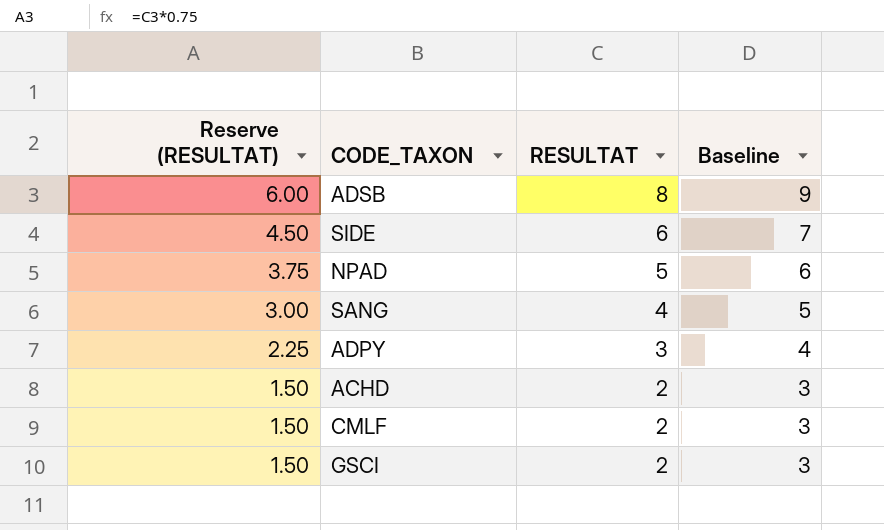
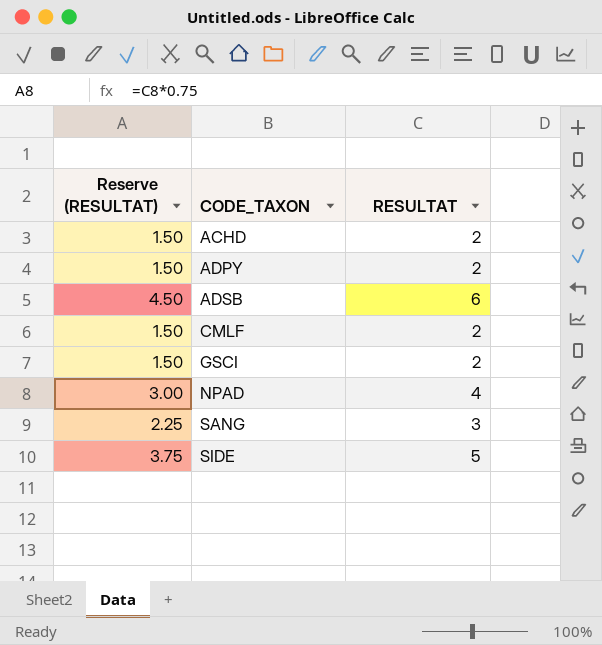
row order: Reserve (RESULTAT) descending -> CODE_TAXON ascending
column Baseline | formula: [RESULTAT] + 1 -> none
ADPY | Reserve (RESULTAT): 2.25 -> 1.50
ADPY | RESULTAT: 3 -> 2
ADSB | Reserve (RESULTAT): 6.00 -> 4.50
ADSB | RESULTAT: 8 -> 6
NPAD | Reserve (RESULTAT): 3.75 -> 3.00
NPAD | RESULTAT: 5 -> 4
SANG | Reserve (RESULTAT): 3.00 -> 2.25
SANG | RESULTAT: 4 -> 3
SIDE | Reserve (RESULTAT): 4.50 -> 3.75
SIDE | RESULTAT: 6 -> 5

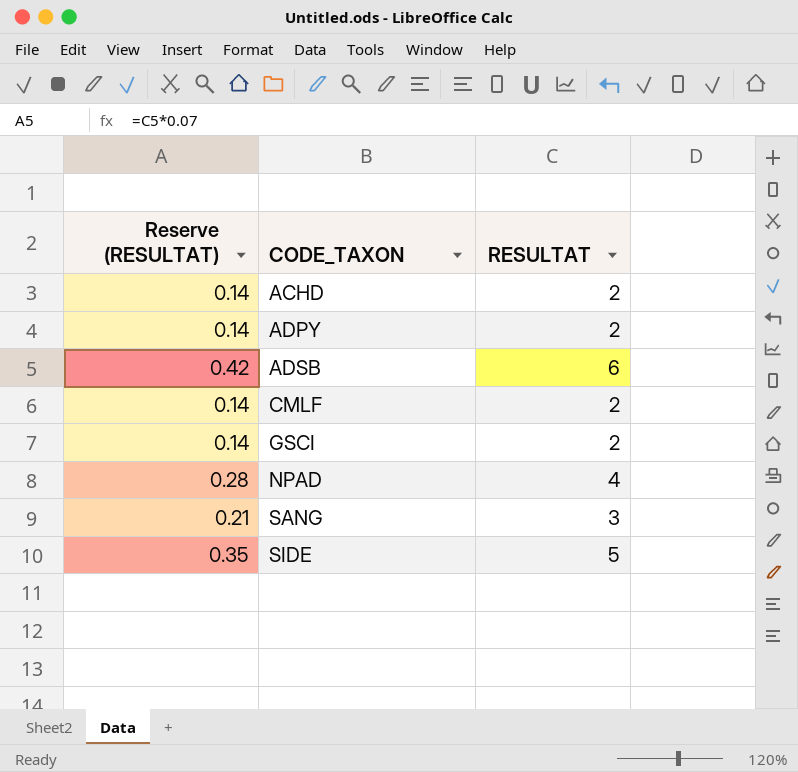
column Reserve (RESULTAT) | formula: [RESULTAT] * 0.75 -> [RESULTAT] * 0.07

